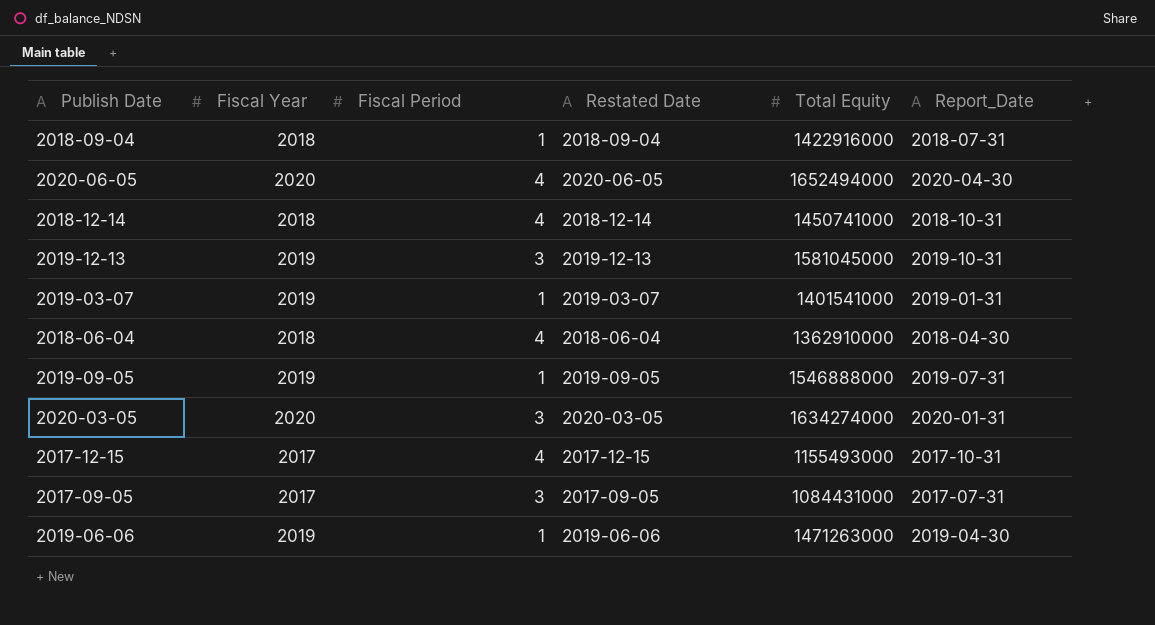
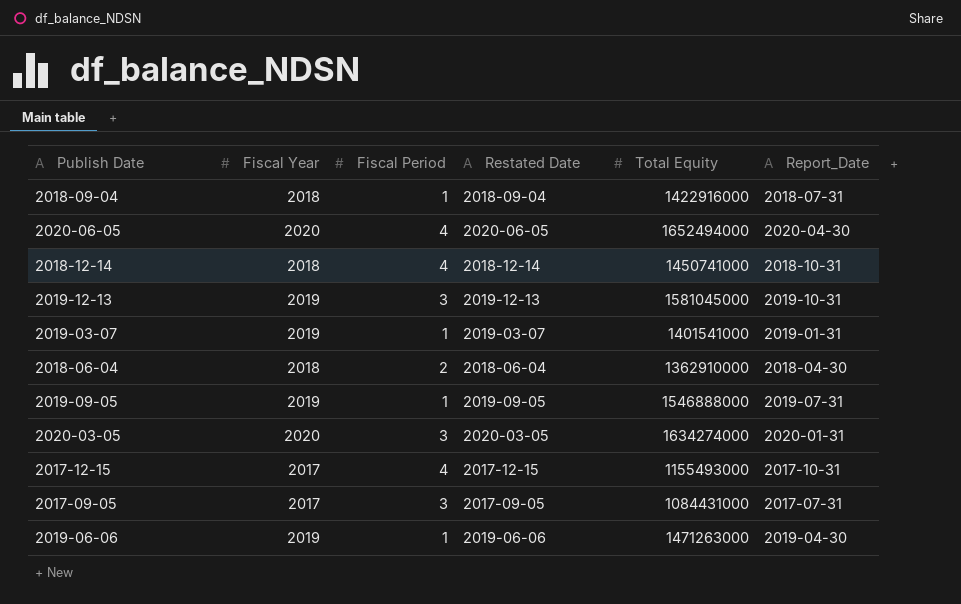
2018-06-04 | Fiscal Period: 4 -> 2

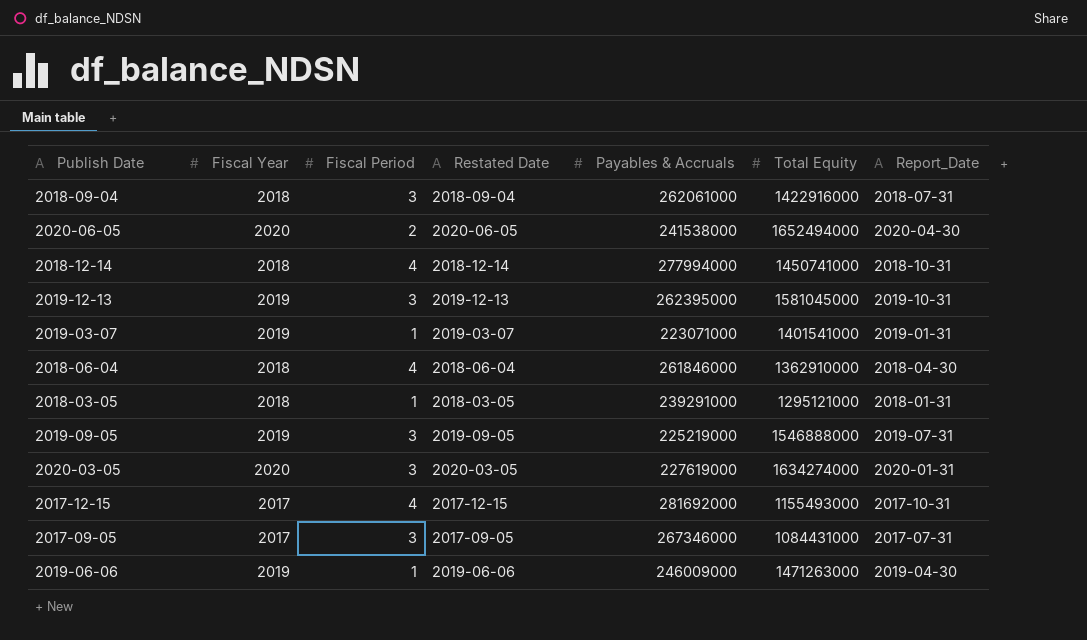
column Payables & Accruals | position: none -> 5
2018-09-04 | Fiscal Period: 1 -> 3
2020-06-05 | Fiscal Period: 4 -> 2
2018-06-04 | Fiscal Period: 2 -> 4
row 2018-03-05: none -> 2018 | 1 | 2018-03-05 | 239291000 | 1295121000 | 2018-01-31
2019-09-05 | Fiscal Period: 1 -> 3

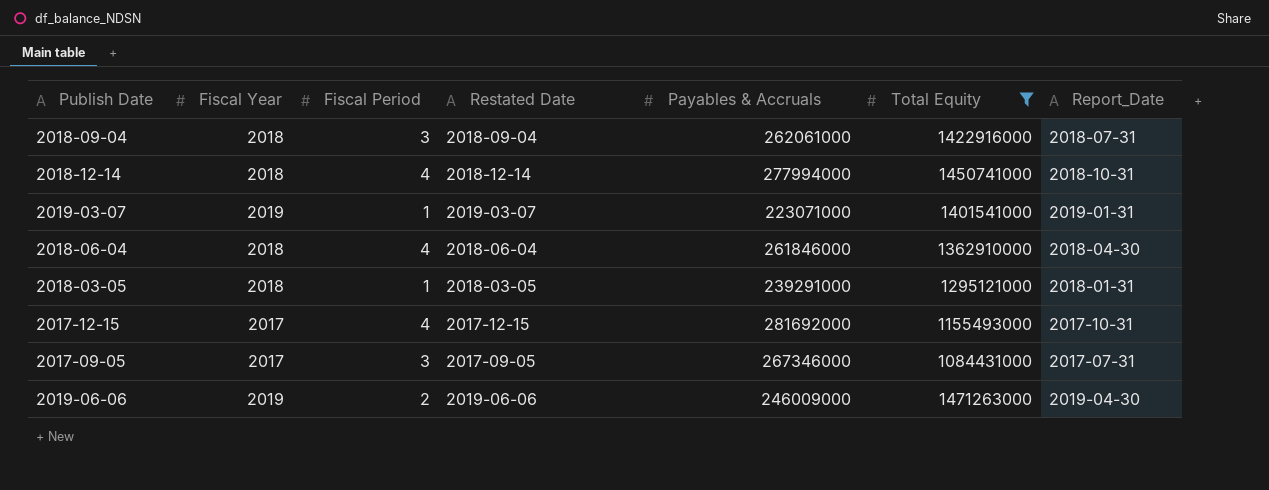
filter: none -> Total Equity <= 1471263000
2019-06-06 | Fiscal Period: 1 -> 2

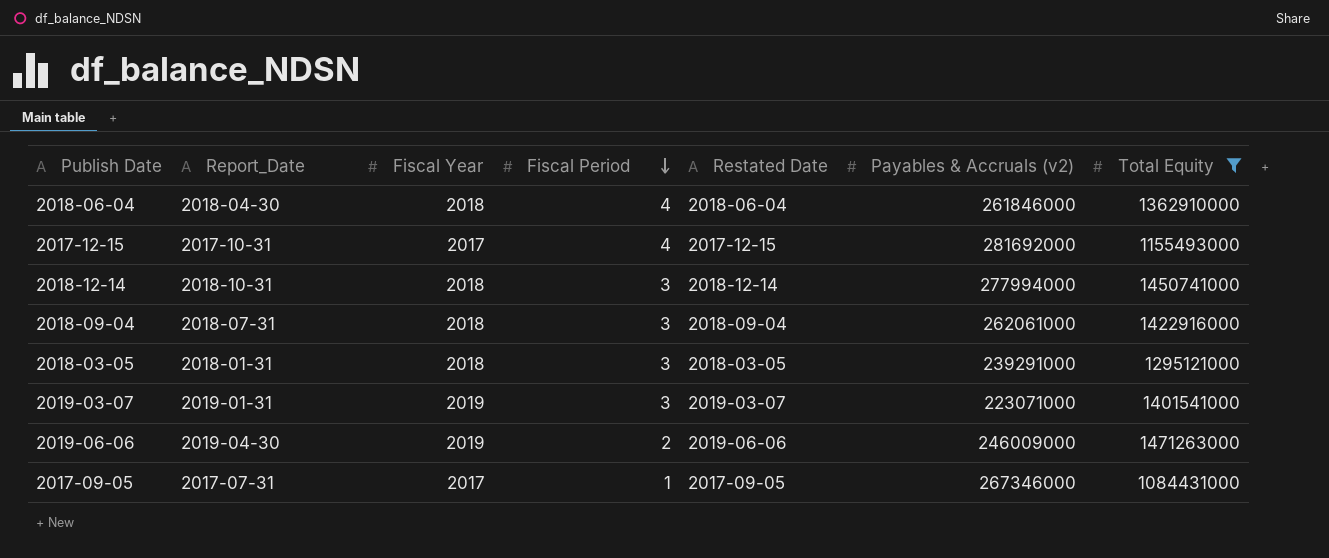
row order: none -> Fiscal Period descending
column Report_Date | position: 7 -> 2
column name: Payables & Accruals -> Payables & Accruals (v2)
2018-12-14 | Fiscal Period: 4 -> 3
2018-03-05 | Fiscal Period: 1 -> 3
2019-03-07 | Fiscal Period: 1 -> 3
2017-09-05 | Fiscal Period: 3 -> 1

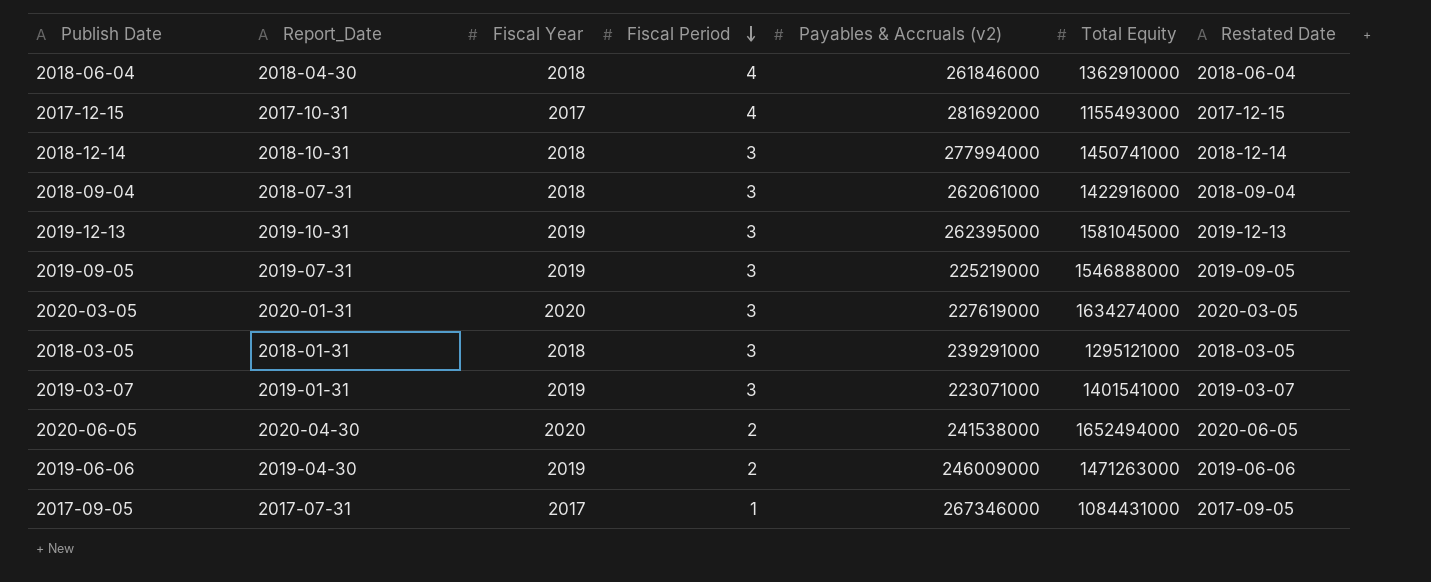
filter: Total Equity <= 1471263000 -> none
column Restated Date | position: 5 -> 7

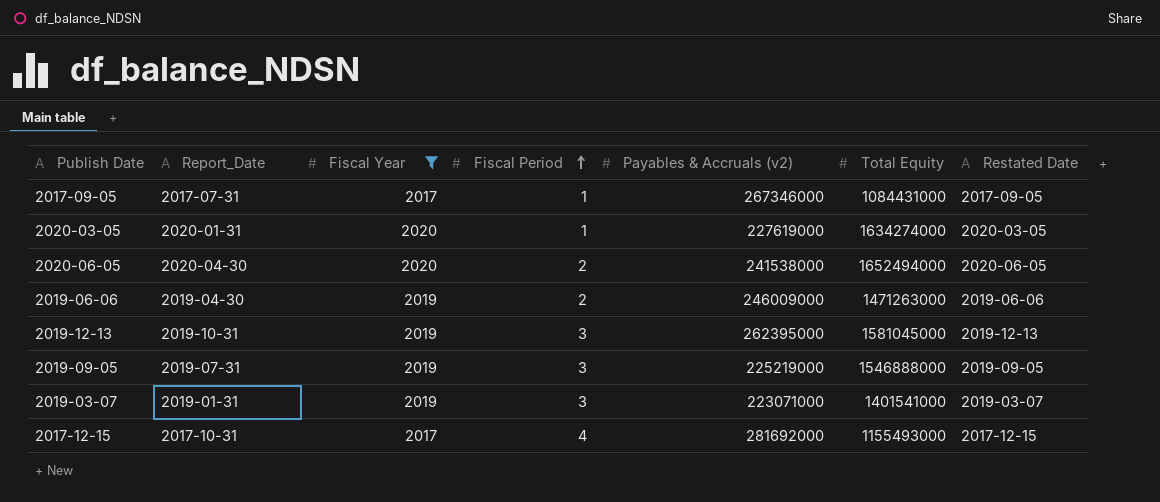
filter: none -> Fiscal Year != 2018
row order: Fiscal Period descending -> Fiscal Period ascending
2020-03-05 | Fiscal Period: 3 -> 1

